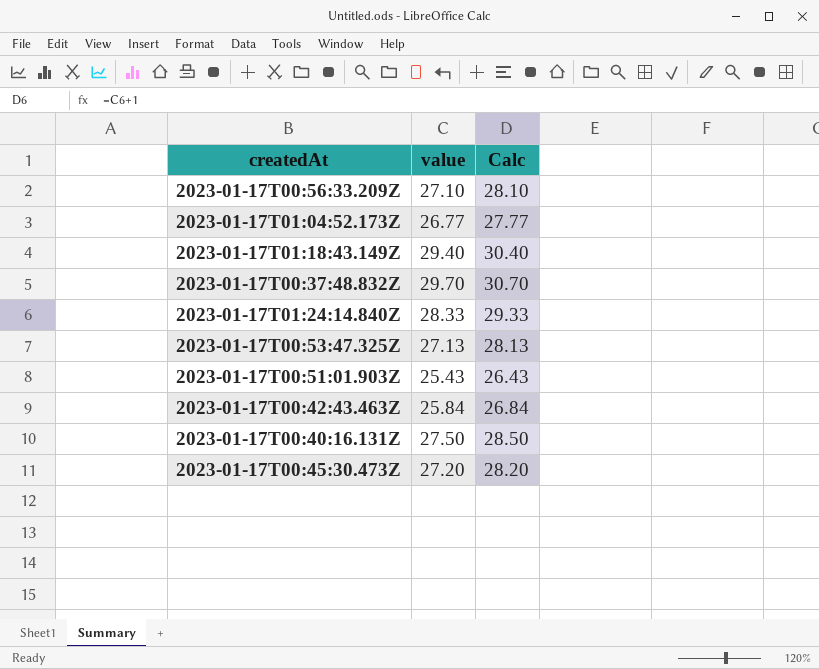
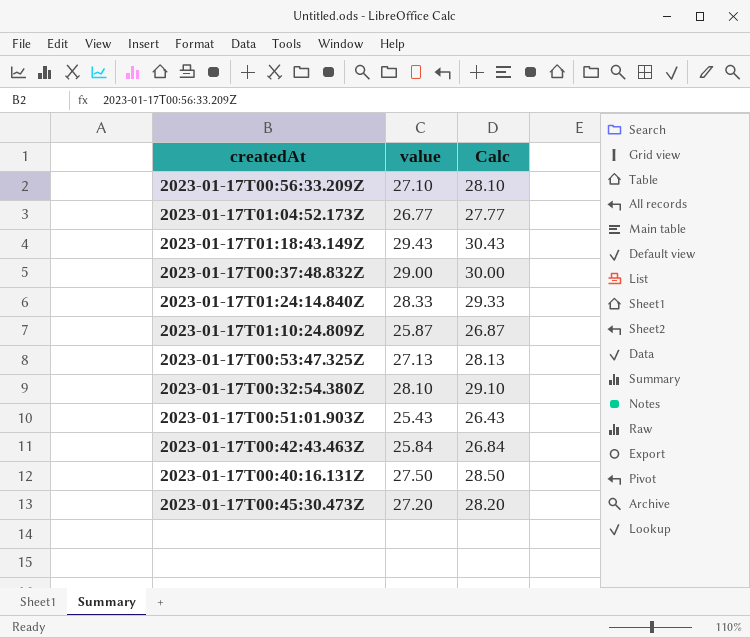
2023-01-17T01:18:43.149Z | value: 29.40 -> 29.43
2023-01-17T01:18:43.149Z | Calc: 30.40 -> 30.43
2023-01-17T00:37:48.832Z | value: 29.70 -> 29.00
2023-01-17T00:37:48.832Z | Calc: 30.70 -> 30.00
row 2023-01-17T01:10:24.809Z: none -> 25.87 | 26.87
row 2023-01-17T00:32:54.380Z: none -> 28.10 | 29.10

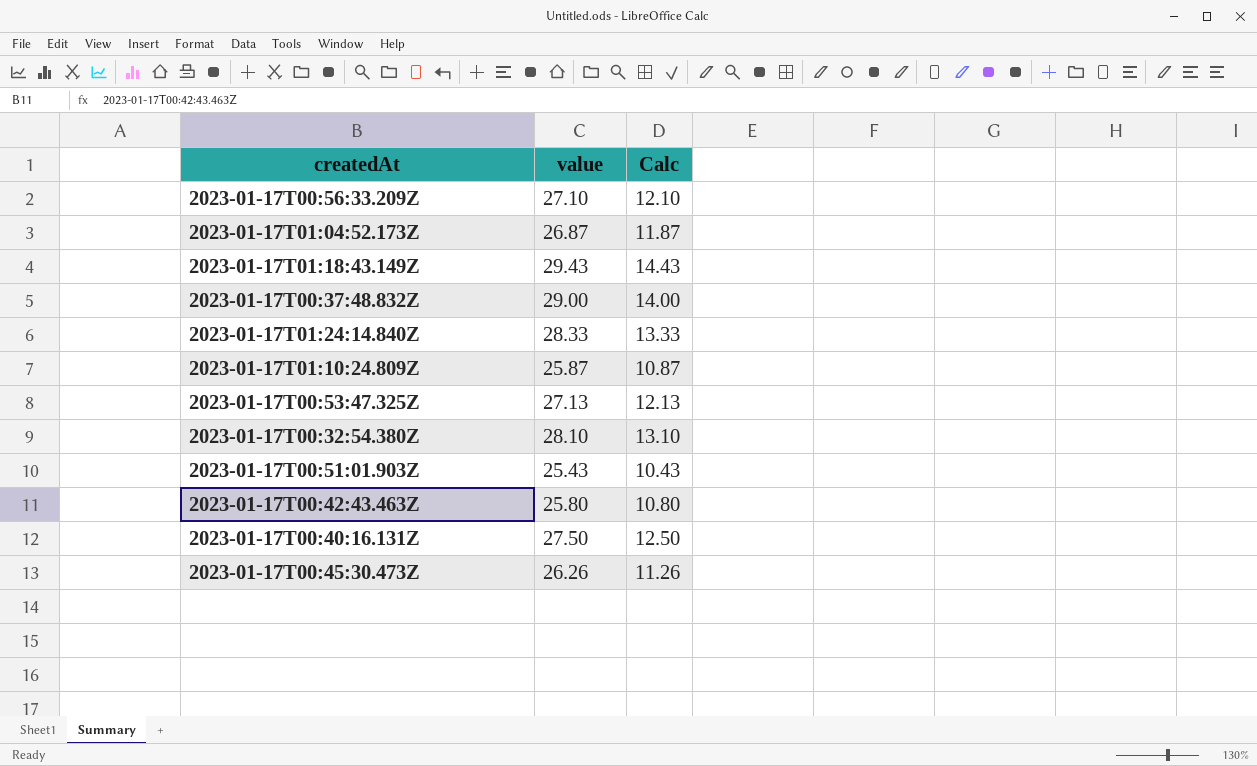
column Calc | formula: [value] + 1 -> [value] - 15
2023-01-17T01:04:52.173Z | value: 26.77 -> 26.87
2023-01-17T00:42:43.463Z | value: 25.84 -> 25.80
2023-01-17T00:45:30.473Z | value: 27.20 -> 26.26

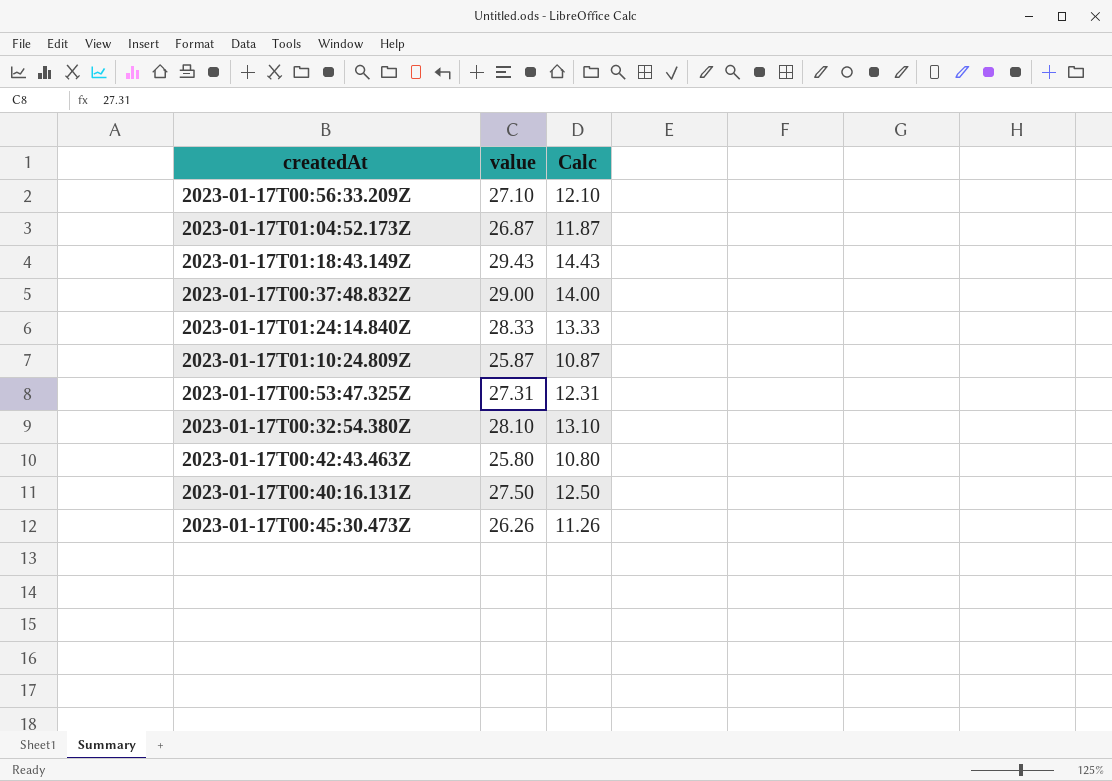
row 2023-01-17T00:51:01.903Z: 25.43 | 10.43 -> none
2023-01-17T00:53:47.325Z | value: 27.13 -> 27.31
2023-01-17T00:53:47.325Z | Calc: 12.13 -> 12.31

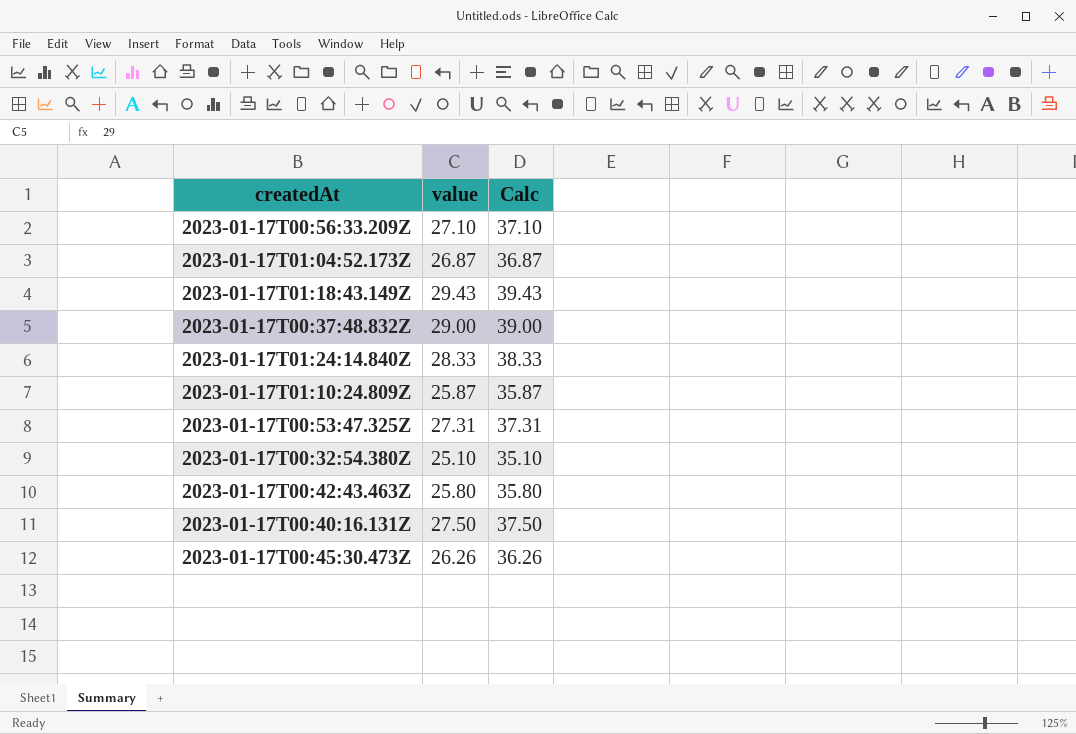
column Calc | formula: [value] - 15 -> [value] + 10
2023-01-17T00:32:54.380Z | value: 28.10 -> 25.10

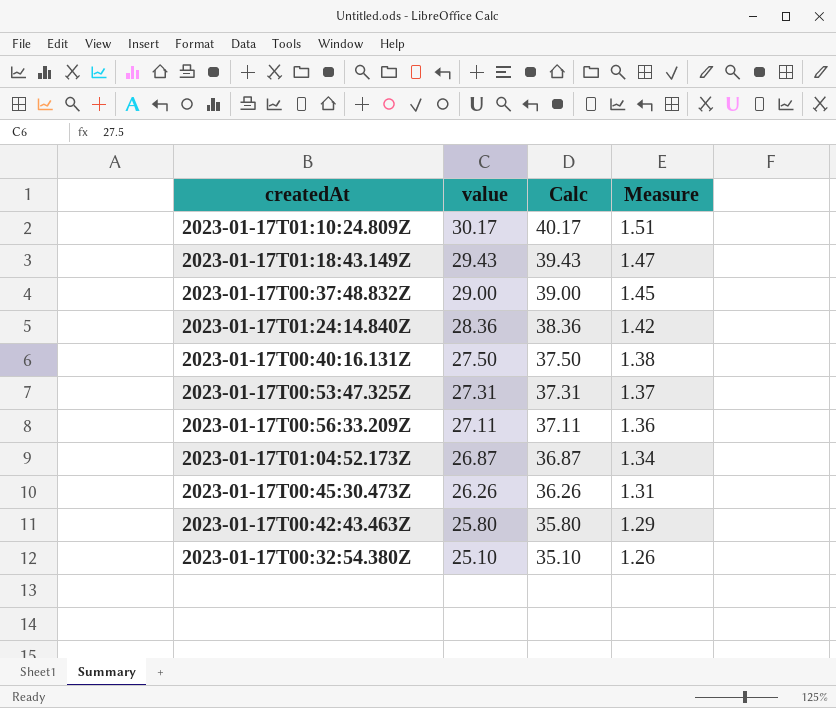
row order: none -> value descending
column Measure | formula: none -> [value] * 0.05
2023-01-17T01:10:24.809Z | value: 25.87 -> 30.17
2023-01-17T01:10:24.809Z | Calc: 35.87 -> 40.17
2023-01-17T01:24:14.840Z | value: 28.33 -> 28.36
2023-01-17T01:24:14.840Z | Calc: 38.33 -> 38.36
2023-01-17T00:56:33.209Z | value: 27.10 -> 27.11
2023-01-17T00:56:33.209Z | Calc: 37.10 -> 37.11

